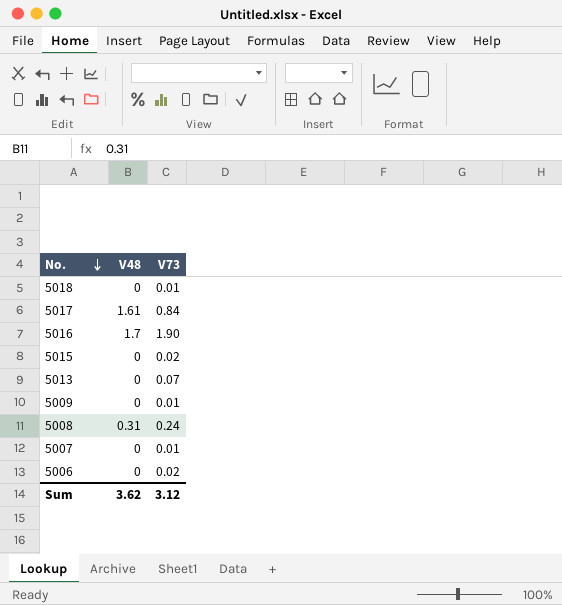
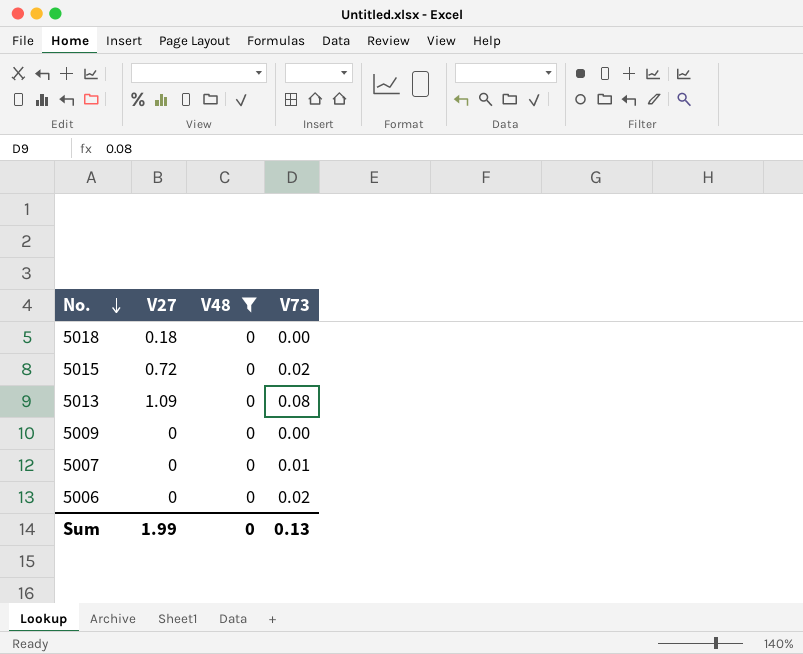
filter: none -> V48 = 0
column V27 | position: none -> 2
5018 | V73: 0.01 -> 0.00
5013 | V73: 0.07 -> 0.08
5009 | V73: 0.01 -> 0.00
Sum | V48: 3.62 -> 0
Sum | V73: 3.12 -> 0.13

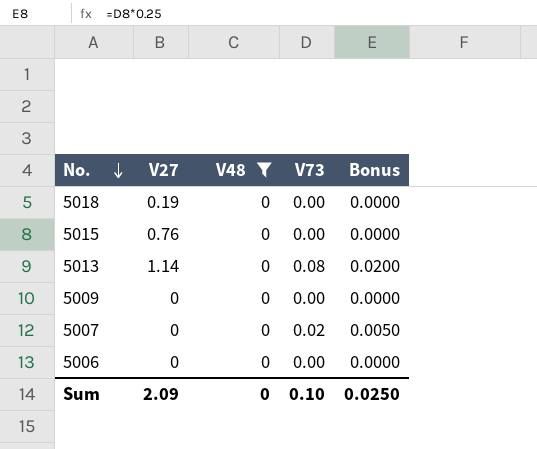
column Bonus | formula: none -> [V73] * 0.25
5018 | V27: 0.18 -> 0.19
5015 | V27: 0.72 -> 0.76
5015 | V73: 0.02 -> 0.00
5013 | V27: 1.09 -> 1.14
5007 | V73: 0.01 -> 0.02
5006 | V73: 0.02 -> 0.00
Sum | V27: 1.99 -> 2.09
Sum | V73: 0.13 -> 0.10

